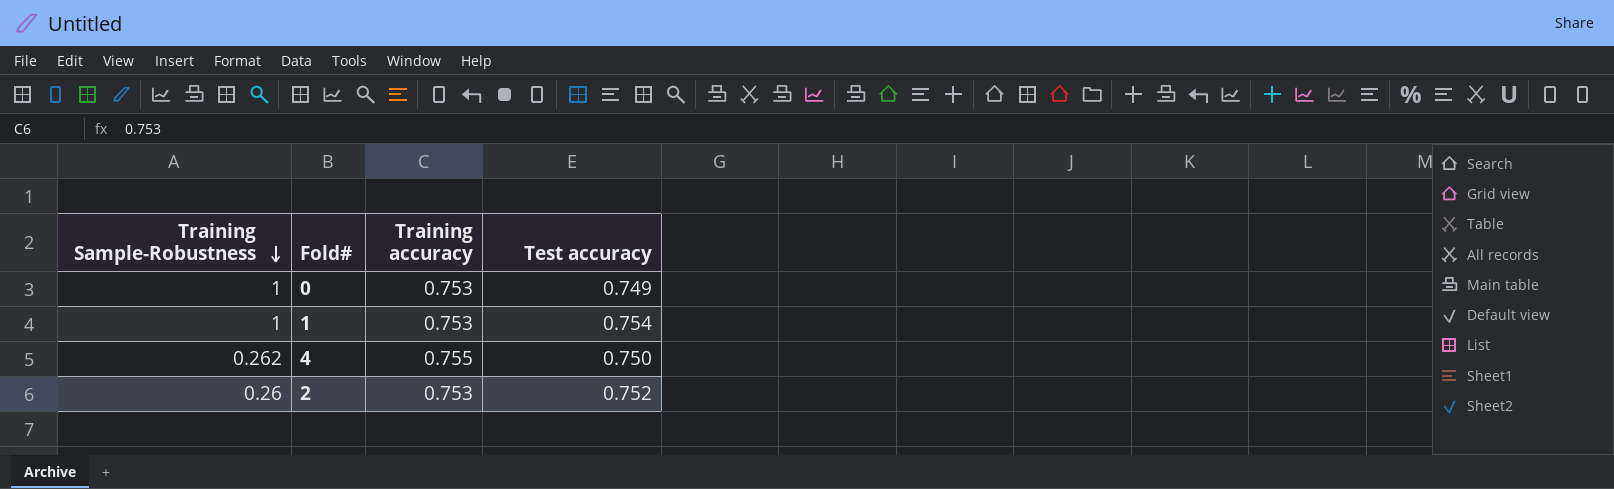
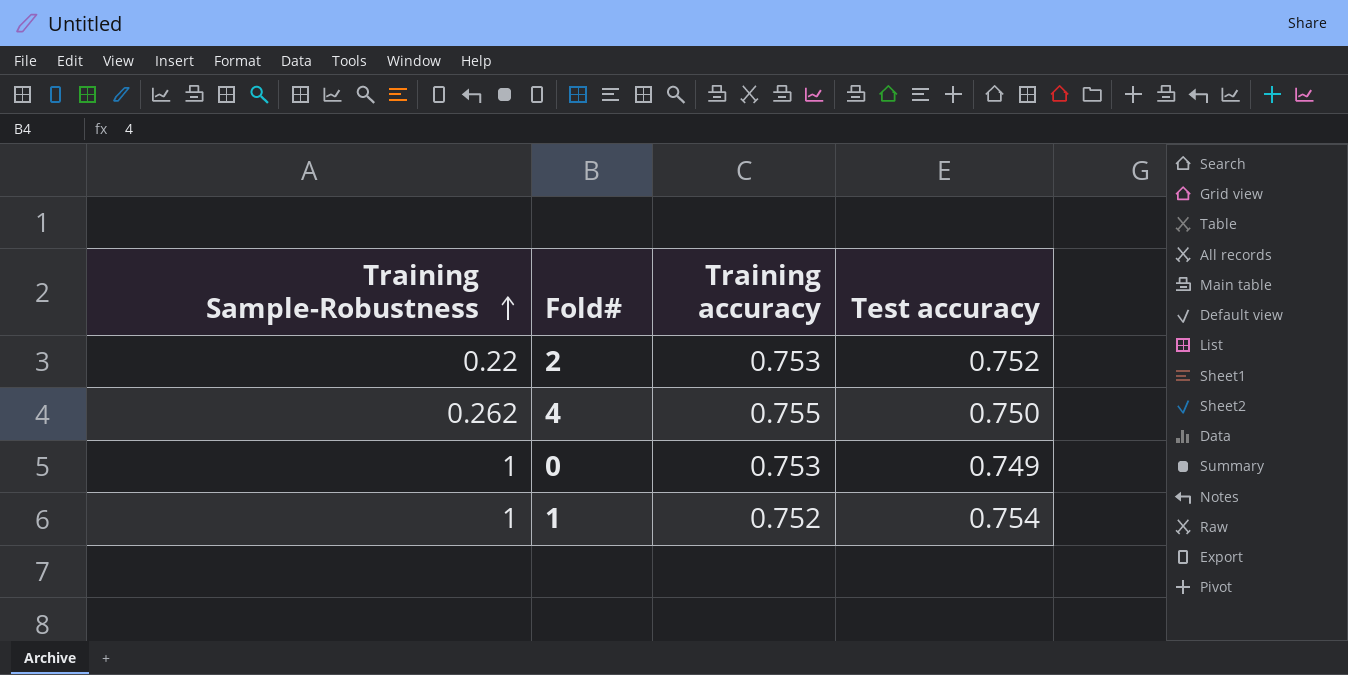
row order: Training Sample-Robustness descending -> Training Sample-Robustness ascending
2 | Training Sample-Robustness: 0.26 -> 0.22
1 | Training accuracy: 0.753 -> 0.752

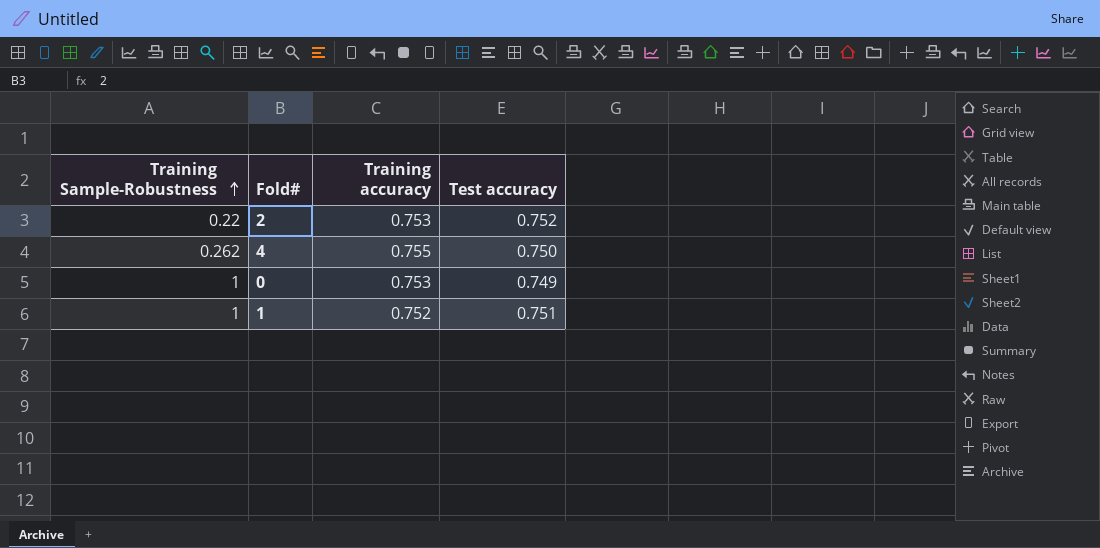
1 | Test accuracy: 0.754 -> 0.751

